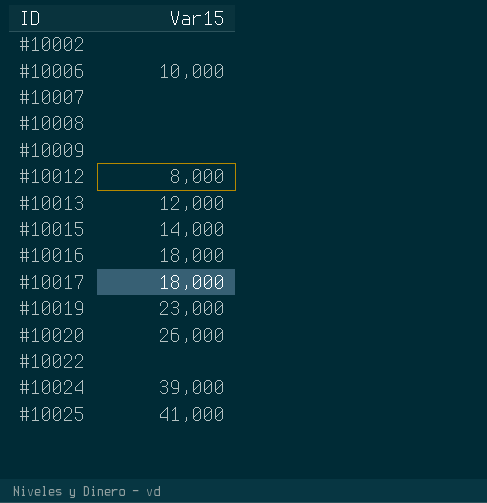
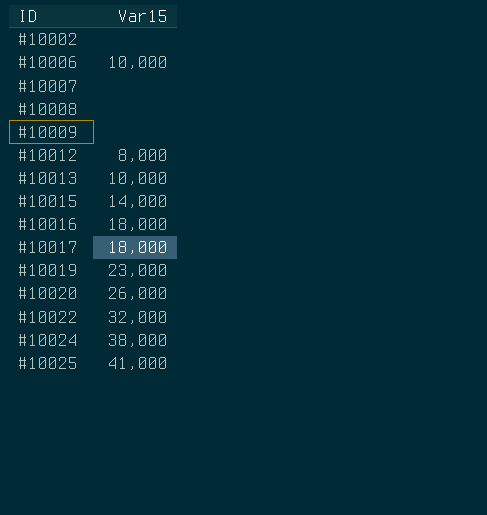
#10013 | Var15: 12,000 -> 10,000
#10022 | Var15: none -> 32,000
#10024 | Var15: 39,000 -> 38,000

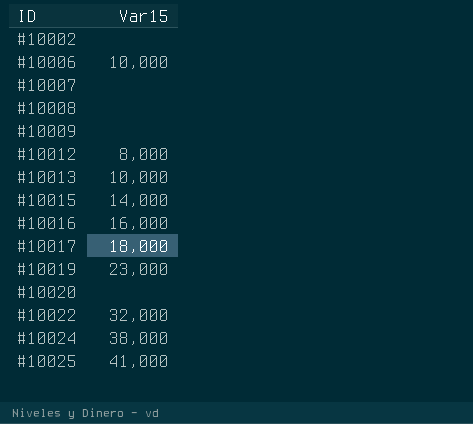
#10016 | Var15: 18,000 -> 16,000
#10020 | Var15: 26,000 -> none

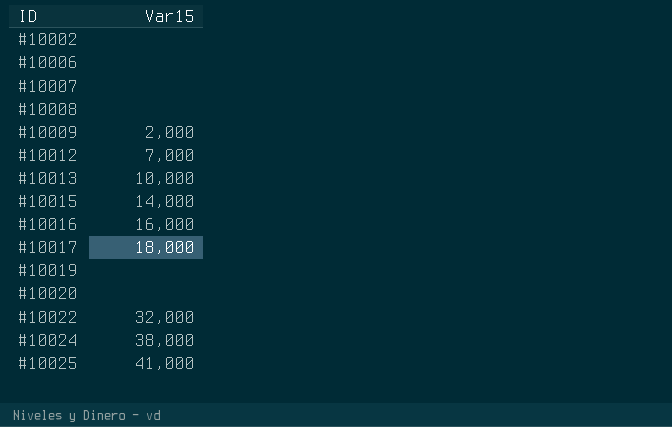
#10006 | Var15: 10,000 -> none
#10009 | Var15: none -> 2,000
#10012 | Var15: 8,000 -> 7,000
#10019 | Var15: 23,000 -> none

